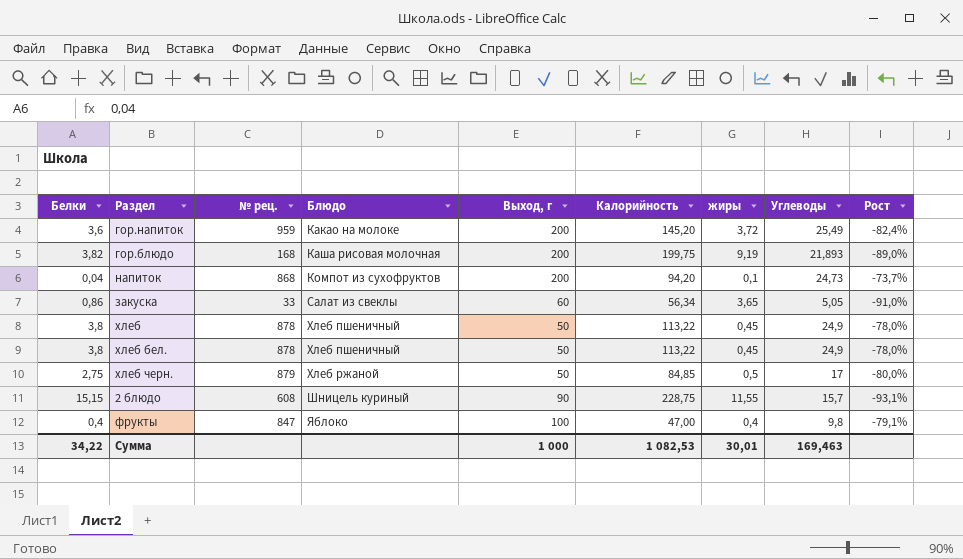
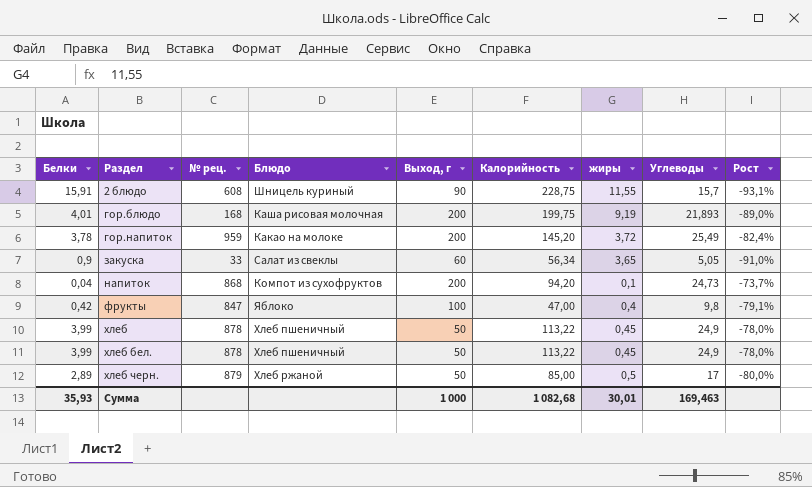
row order: Блюдо ascending -> Раздел ascending
2 блюдо | Белки: 15,15 -> 15,91
гор.блюдо | Белки: 3,82 -> 4,01
гор.напиток | Белки: 3,6 -> 3,78
закуска | Белки: 0,86 -> 0,9
фрукты | Белки: 0,4 -> 0,42
хлеб | Белки: 3,8 -> 3,99
хлеб бел. | Белки: 3,8 -> 3,99
хлеб черн. | Белки: 2,75 -> 2,89
хлеб черн. | Калорийность: 84,85 -> 85,00
Сумма | Белки: 34,22 -> 35,93
Сумма | Калорийность: 1 082,53 -> 1 082,68

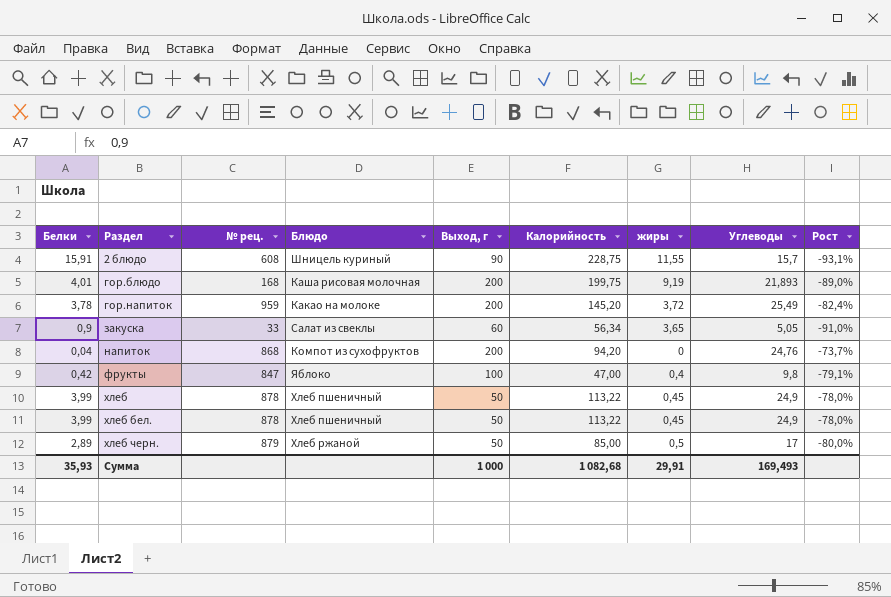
напиток | жиры: 0,1 -> 0
напиток | Углеводы: 24,73 -> 24,76
Сумма | жиры: 30,01 -> 29,91
Сумма | Углеводы: 169,463 -> 169,493

